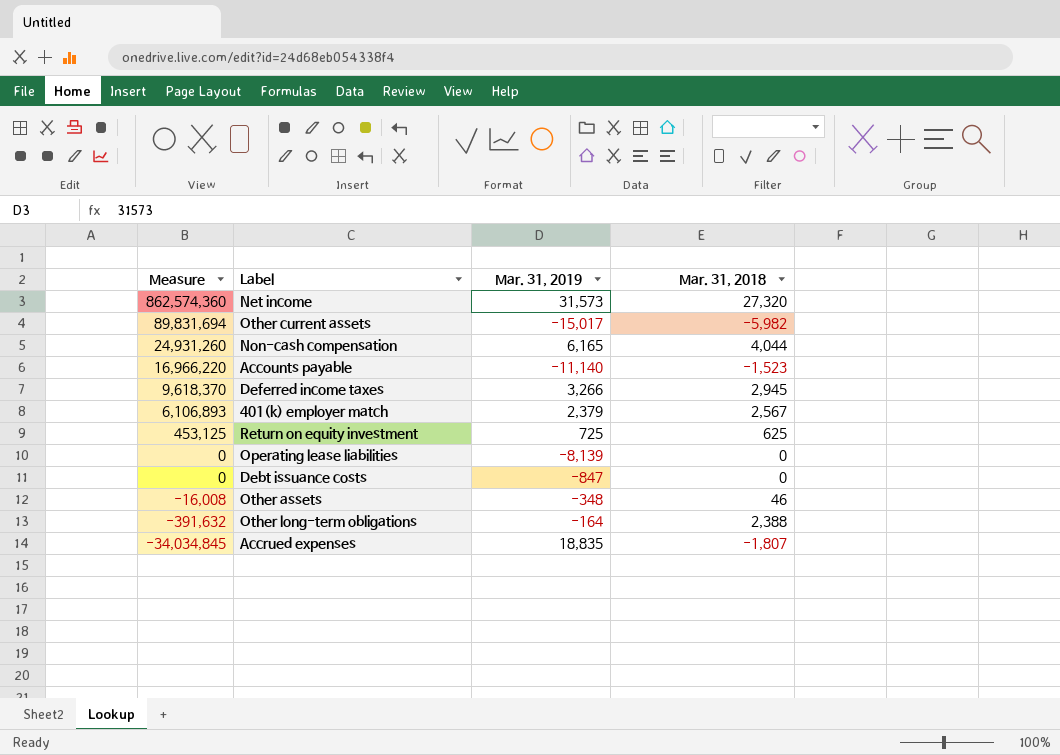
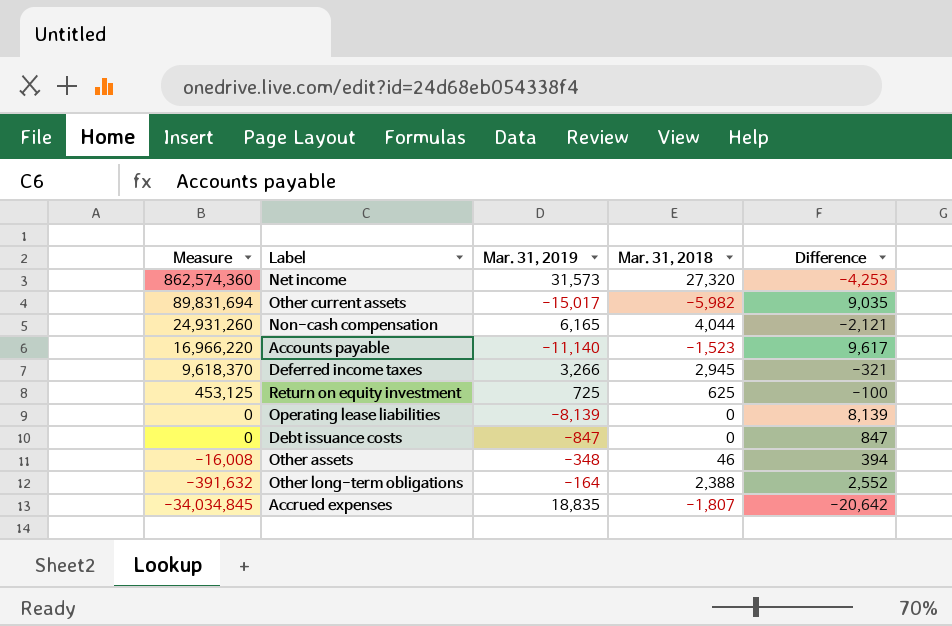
column Difference | formula: none -> [Mar. 31, 2018] - [Mar. 31, 2019]
row 401(k) employer match: 6,106,893 | 2,379 | 2,567 -> none

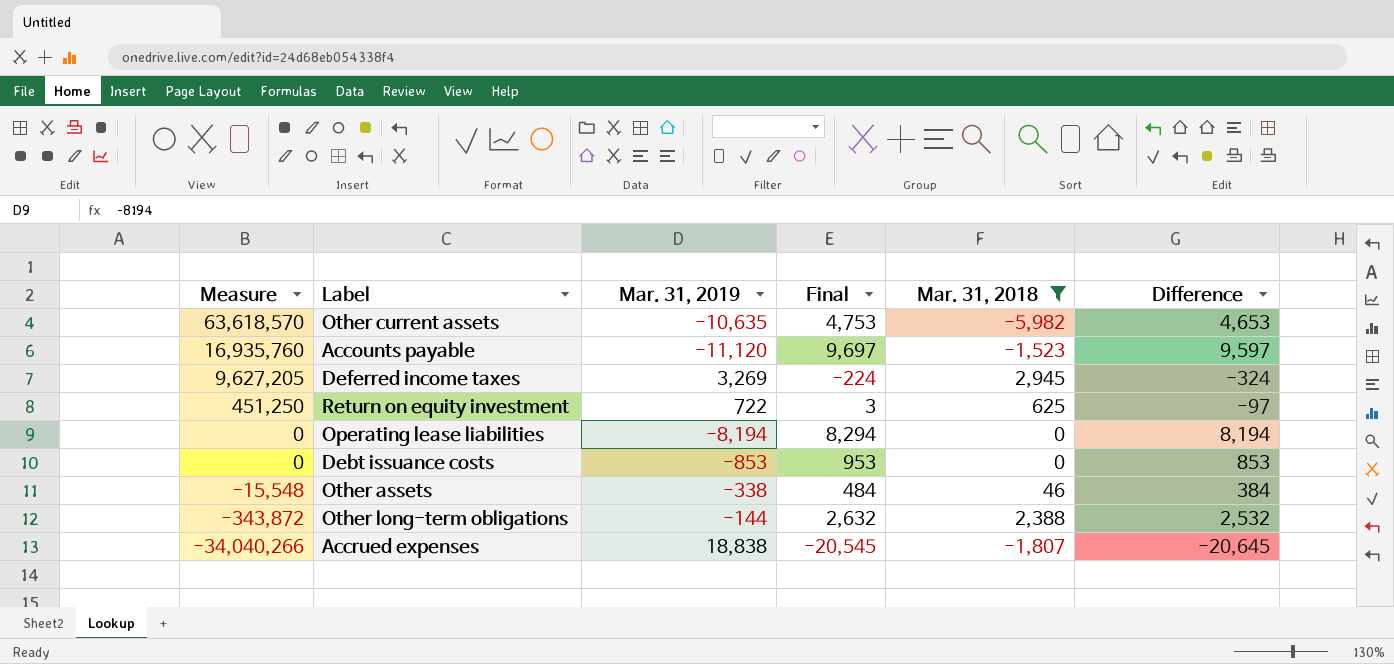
filter: none -> Mar. 31, 2018 <= 2,945
column Final | formula: none -> [Difference] + 100
Other current assets | Measure: 89,831,694 -> 63,618,570
Other current assets | Mar. 31, 2019: -15,017 -> -10,635
Other current assets | Difference: 9,035 -> 4,653
Accounts payable | Measure: 16,966,220 -> 16,935,760
Accounts payable | Mar. 31, 2019: -11,140 -> -11,120
Accounts payable | Difference: 9,617 -> 9,597
Deferred income taxes | Measure: 9,618,370 -> 9,627,205
Deferred income taxes | Mar. 31, 2019: 3,266 -> 3,269
Deferred income taxes | Difference: -321 -> -324
Return on equity investment | Measure: 453,125 -> 451,250
Return on equity investment | Mar. 31, 2019: 725 -> 722
Return on equity investment | Difference: -100 -> -97
Operating lease liabilities | Mar. 31, 2019: -8,139 -> -8,194
Operating lease liabilities | Difference: 8,139 -> 8,194
Debt issuance costs | Mar. 31, 2019: -847 -> -853
Debt issuance costs | Difference: 847 -> 853
Other assets | Measure: -16,008 -> -15,548
Other assets | Mar. 31, 2019: -348 -> -338
Other assets | Difference: 394 -> 384
Other long-term obligations | Measure: -391,632 -> -343,872
Other long-term obligations | Mar. 31, 2019: -164 -> -144
Other long-term obligations | Difference: 2,552 -> 2,532
Accrued expenses | Measure: -34,034,845 -> -34,040,266
Accrued expenses | Mar. 31, 2019: 18,835 -> 18,838
Accrued expenses | Difference: -20,642 -> -20,645

